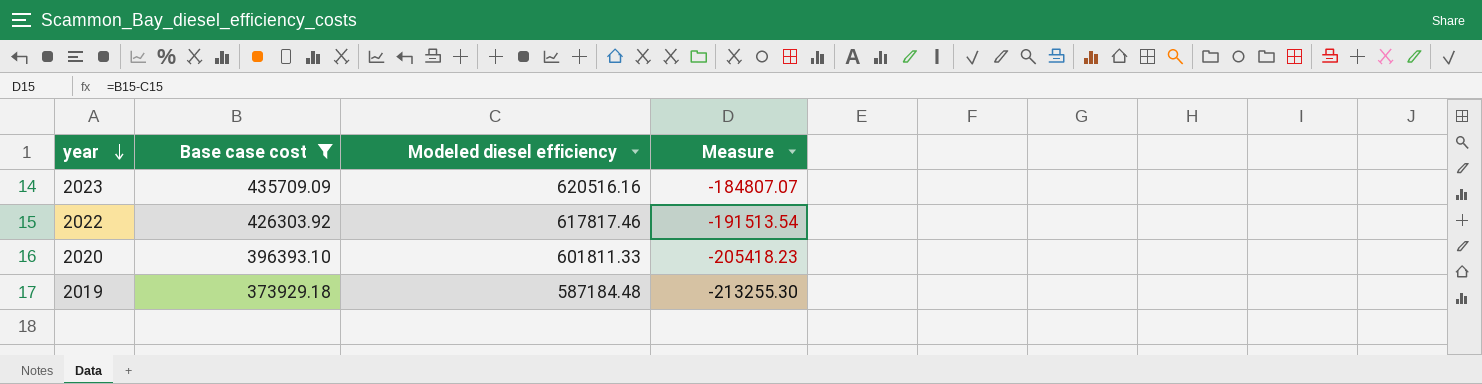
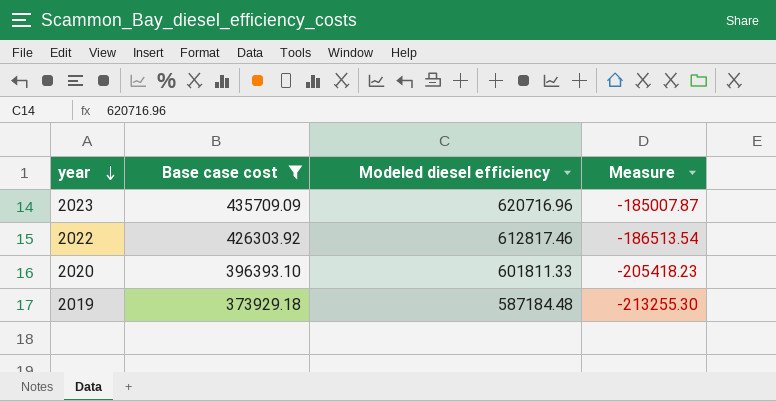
2023 | Modeled diesel efficiency: 620516.16 -> 620716.96
2023 | Measure: -184807.07 -> -185007.87
2022 | Modeled diesel efficiency: 617817.46 -> 612817.46
2022 | Measure: -191513.54 -> -186513.54

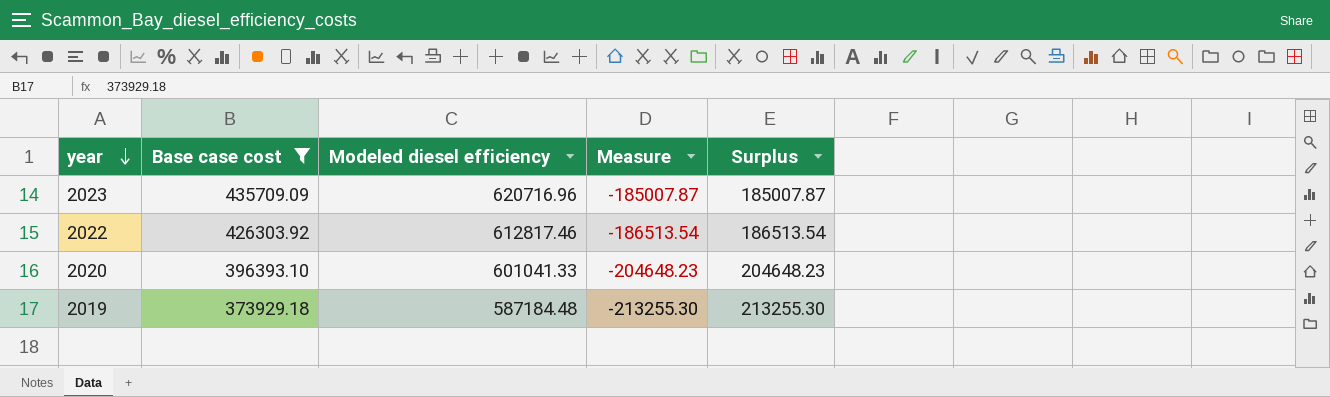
column Surplus | formula: none -> [Modeled diesel efficiency] - [Base case cost]
2020 | Modeled diesel efficiency: 601811.33 -> 601041.33
2020 | Measure: -205418.23 -> -204648.23

